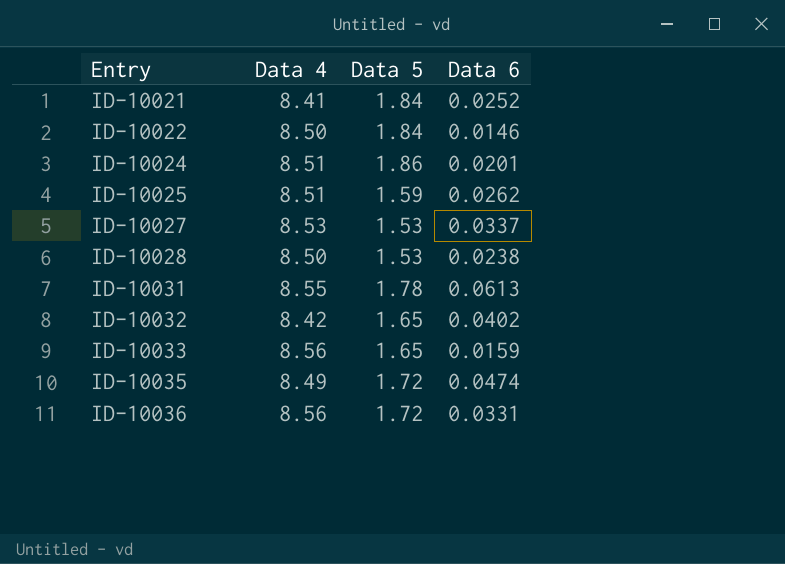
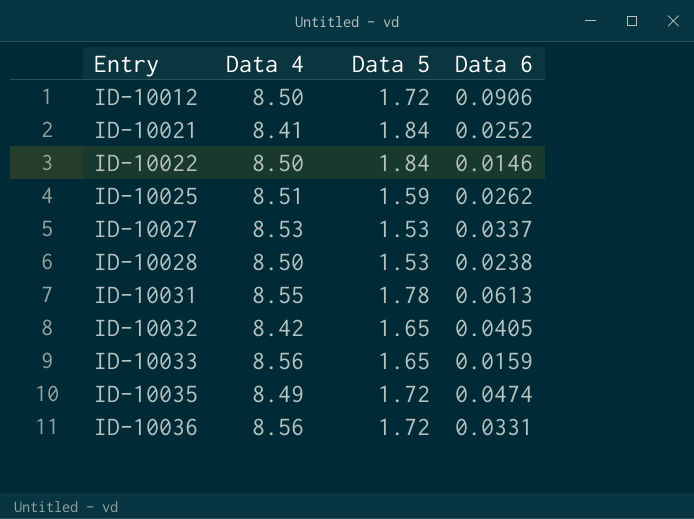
row ID-10024: 8.51 | 1.86 | 0.0201 -> none
row ID-10012: none -> 8.50 | 1.72 | 0.0906
ID-10032 | Data 6: 0.0402 -> 0.0405

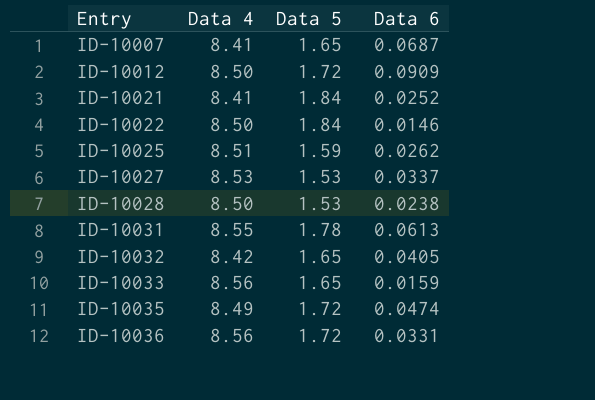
row ID-10007: none -> 8.41 | 1.65 | 0.0687
ID-10012 | Data 6: 0.0906 -> 0.0909

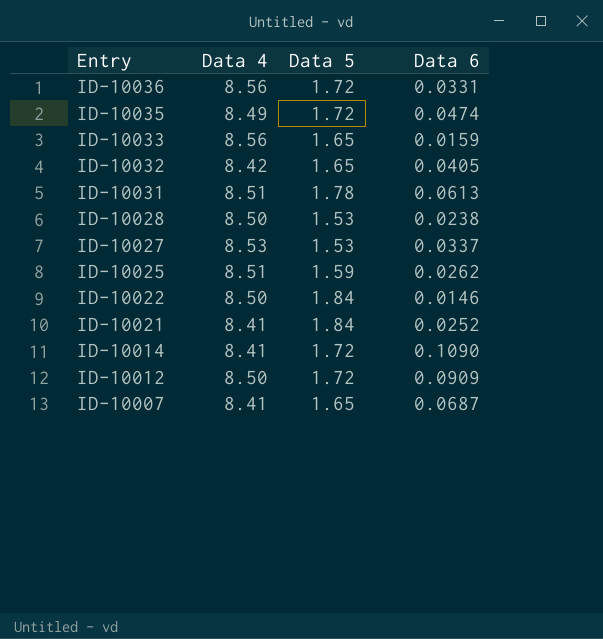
row order: Entry ascending -> Entry descending
ID-10031 | Data 4: 8.55 -> 8.51
row ID-10014: none -> 8.41 | 1.72 | 0.1090

